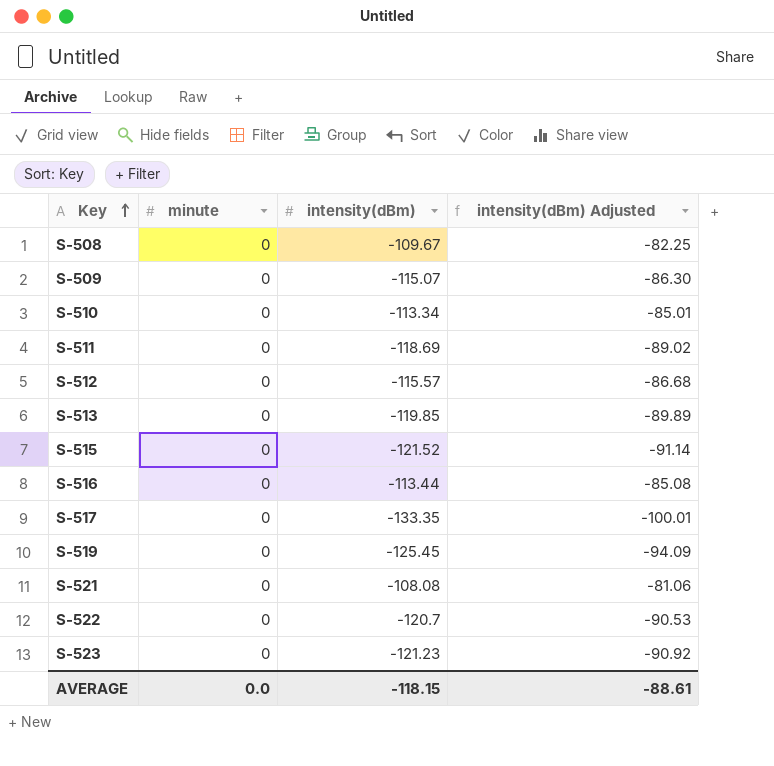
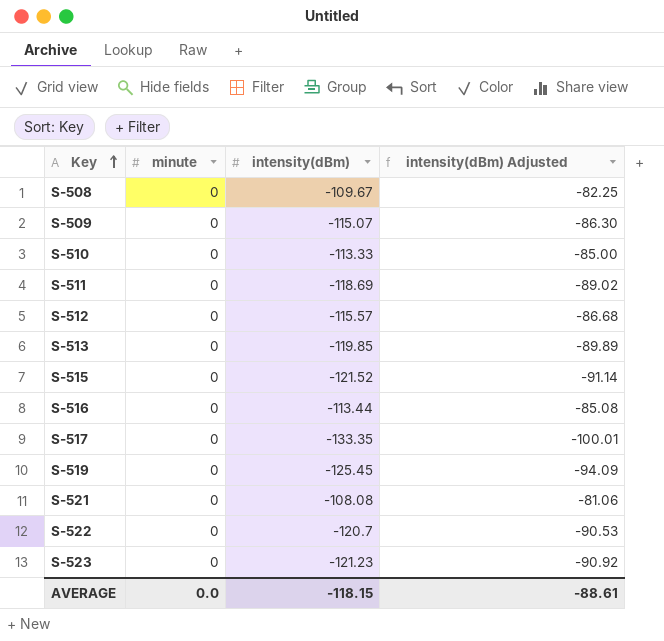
S-510 | intensity(dBm): -113.34 -> -113.33
S-510 | intensity(dBm) Adjusted: -85.01 -> -85.00

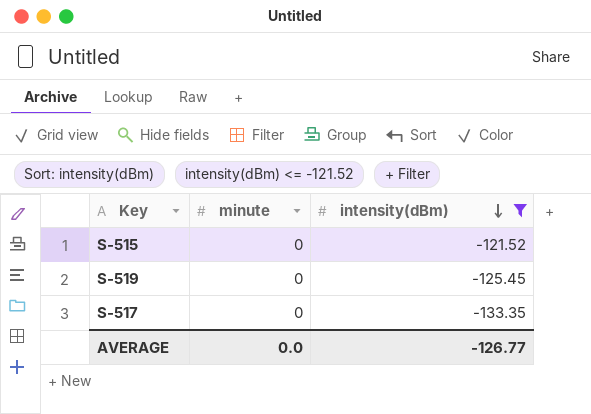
filter: none -> intensity(dBm) <= -121.52
row order: Key ascending -> intensity(dBm) descending
column intensity(dBm) Adjusted | formula: [intensity(dBm)] * 0.75 -> none
AVERAGE | intensity(dBm): -118.15 -> -126.77

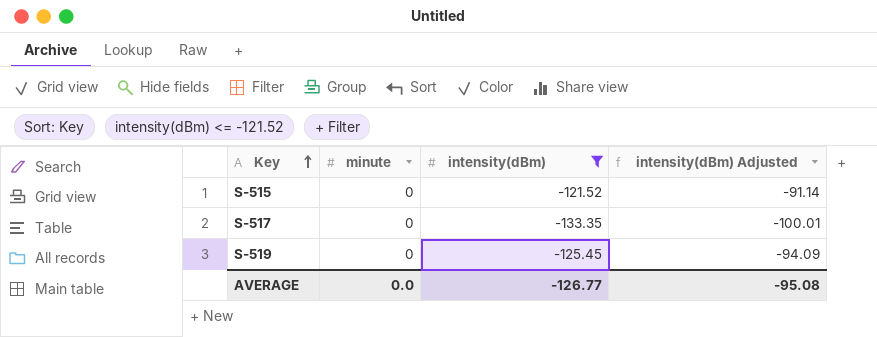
row order: intensity(dBm) descending -> Key ascending
column intensity(dBm) Adjusted | formula: none -> [intensity(dBm)] * 0.75

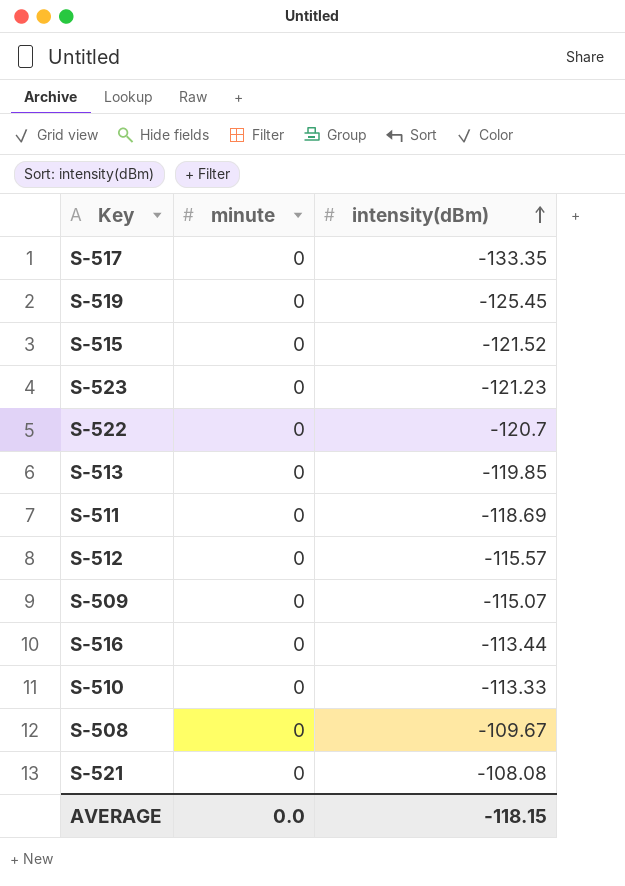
filter: intensity(dBm) <= -121.52 -> none
row order: Key ascending -> intensity(dBm) ascending
column intensity(dBm) Adjusted | formula: [intensity(dBm)] * 0.75 -> none
AVERAGE | intensity(dBm): -126.77 -> -118.15

